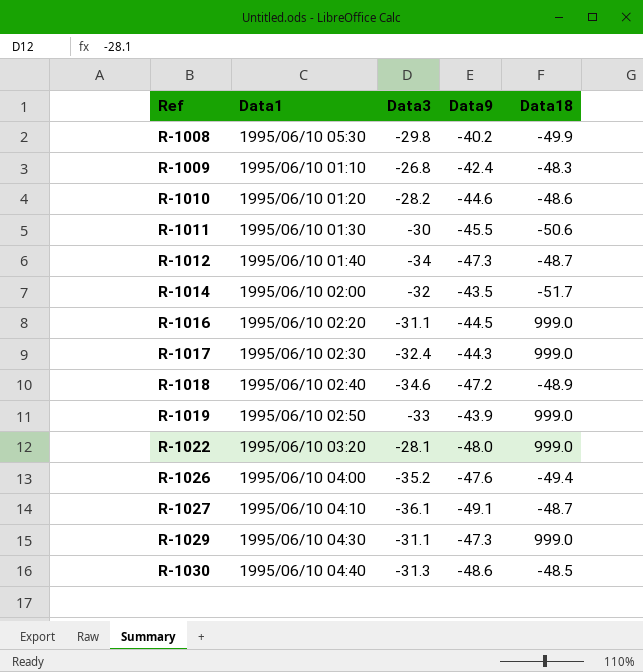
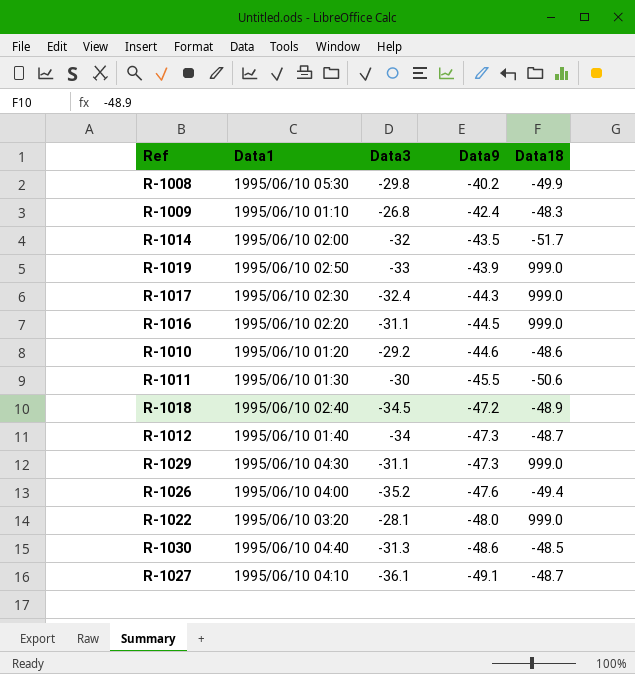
row order: Ref ascending -> Data9 descending
R-1010 | Data3: -28.2 -> -29.2
R-1018 | Data3: -34.6 -> -34.5

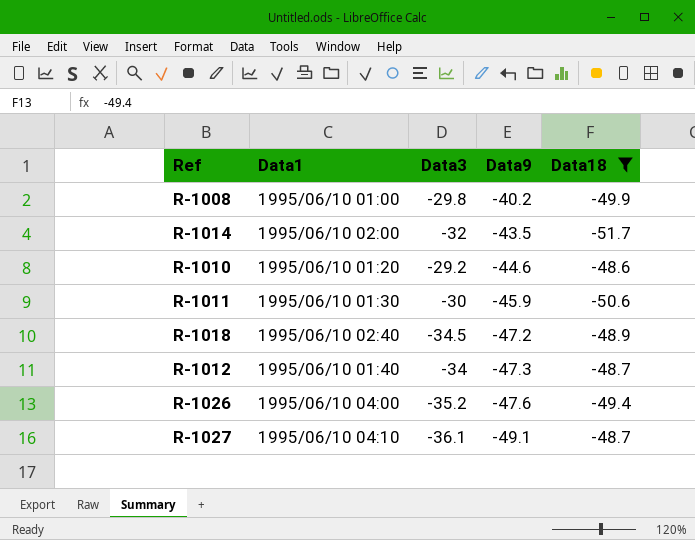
filter: none -> Data18 <= -48.6
R-1008 | Data1: 1995/06/10 05:30 -> 1995/06/10 01:00
R-1011 | Data9: -45.5 -> -45.9

